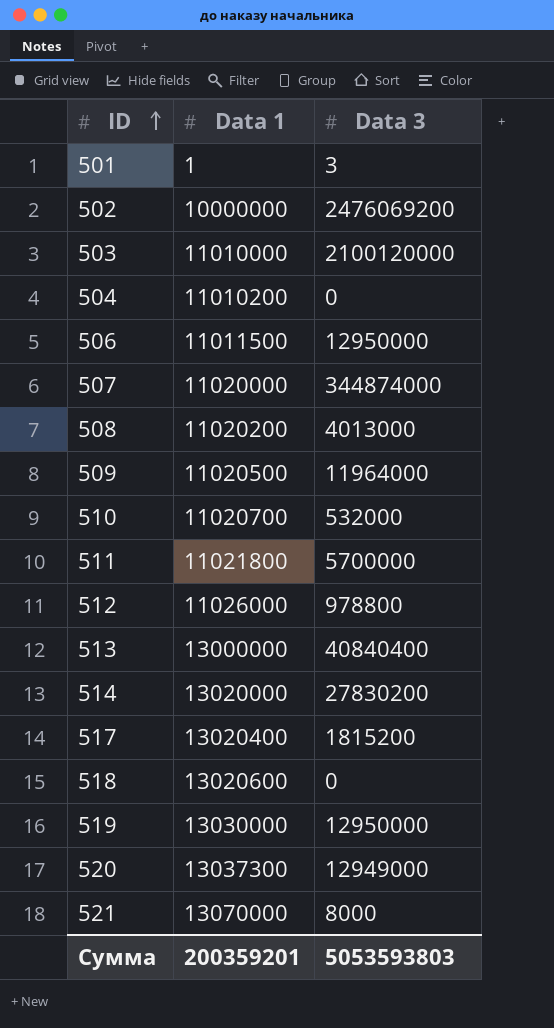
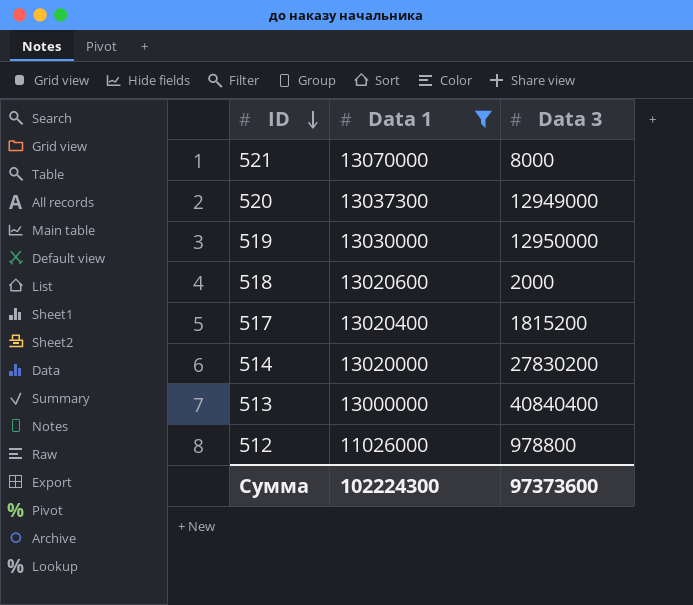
filter: none -> Data 1 >= 11026000
row order: ID ascending -> ID descending
518 | Data 3: 0 -> 2000
Сумма | Data 1: 200359201 -> 102224300
Сумма | Data 3: 5053593803 -> 97373600

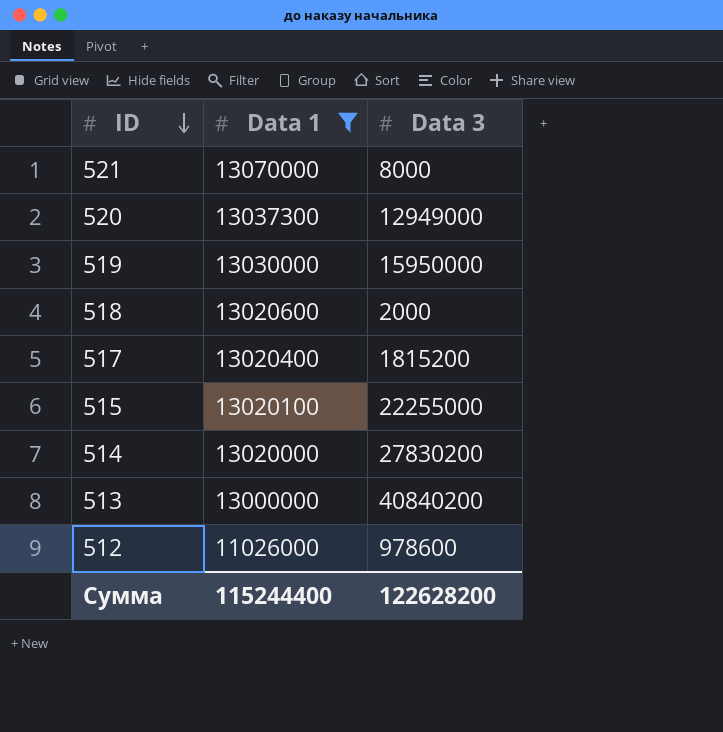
519 | Data 3: 12950000 -> 15950000
row 515: none -> 13020100 | 22255000
513 | Data 3: 40840400 -> 40840200
512 | Data 3: 978800 -> 978600
Сумма | Data 1: 102224300 -> 115244400
Сумма | Data 3: 97373600 -> 122628200

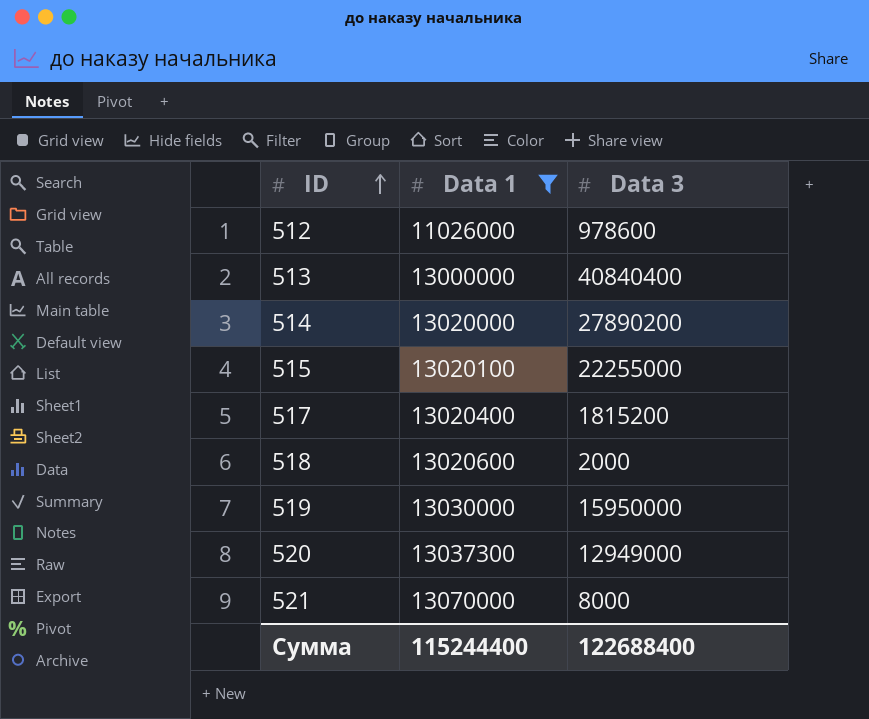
row order: ID descending -> ID ascending
513 | Data 3: 40840200 -> 40840400
514 | Data 3: 27830200 -> 27890200
Сумма | Data 3: 122628200 -> 122688400

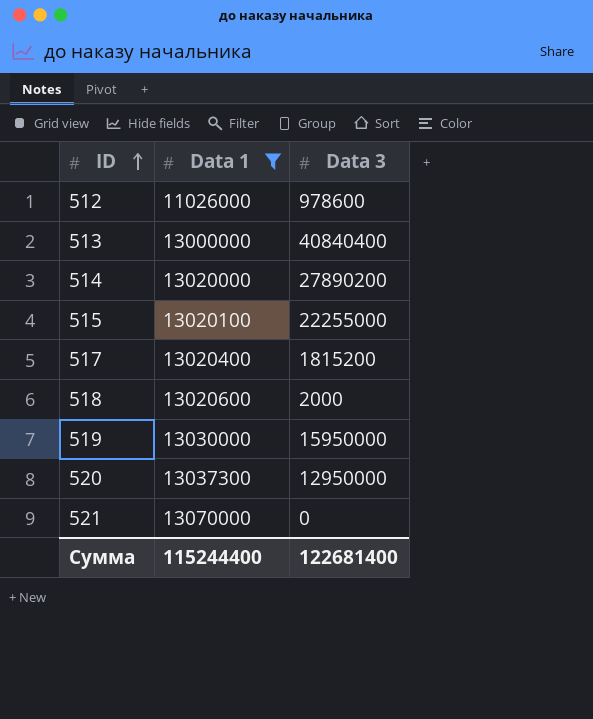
520 | Data 3: 12949000 -> 12950000
521 | Data 3: 8000 -> 0
Сумма | Data 3: 122688400 -> 122681400

